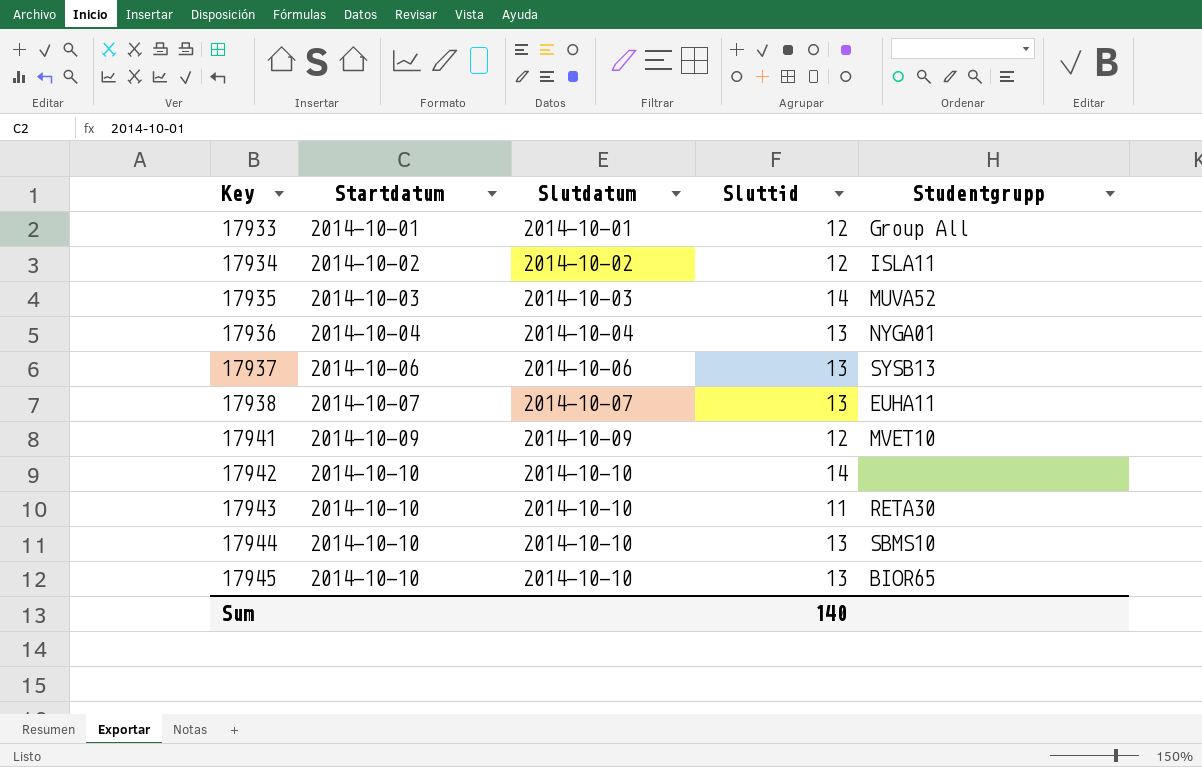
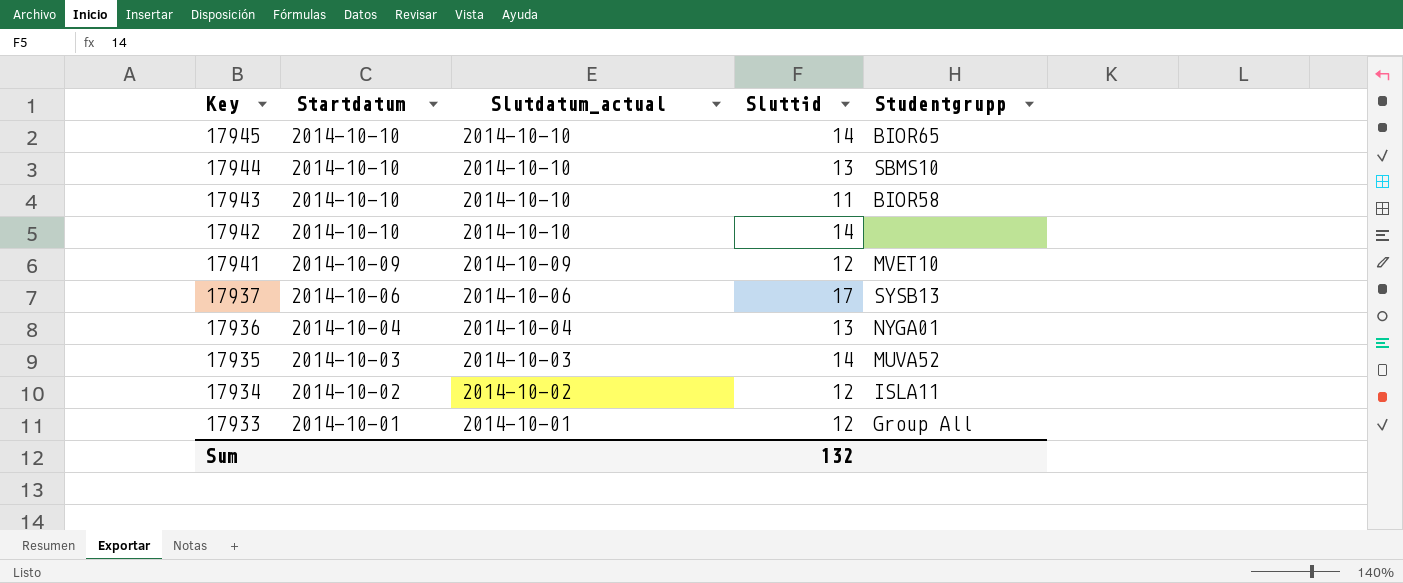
row order: Key ascending -> Key descending
column name: Slutdatum -> Slutdatum_actual
row 17938: 2014-10-07 | 2014-10-07 | 13 | EUHA11 -> none
17945 | Sluttid: 13 -> 14
17943 | Studentgrupp: RETA30 -> BIOR58
17937 | Sluttid: 13 -> 17
Sum | Sluttid: 140 -> 132

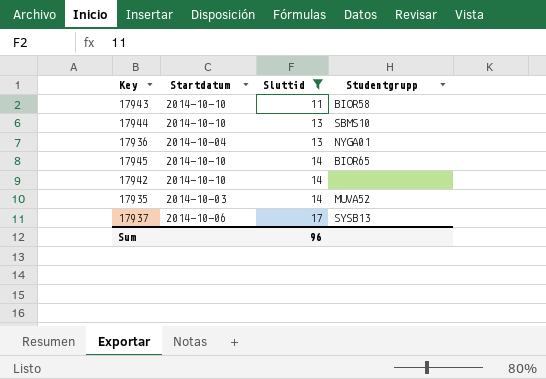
filter: none -> Sluttid != 12
row order: Key descending -> Sluttid ascending
column Slutdatum_actual | position: 3 -> none
Sum | Sluttid: 132 -> 96

